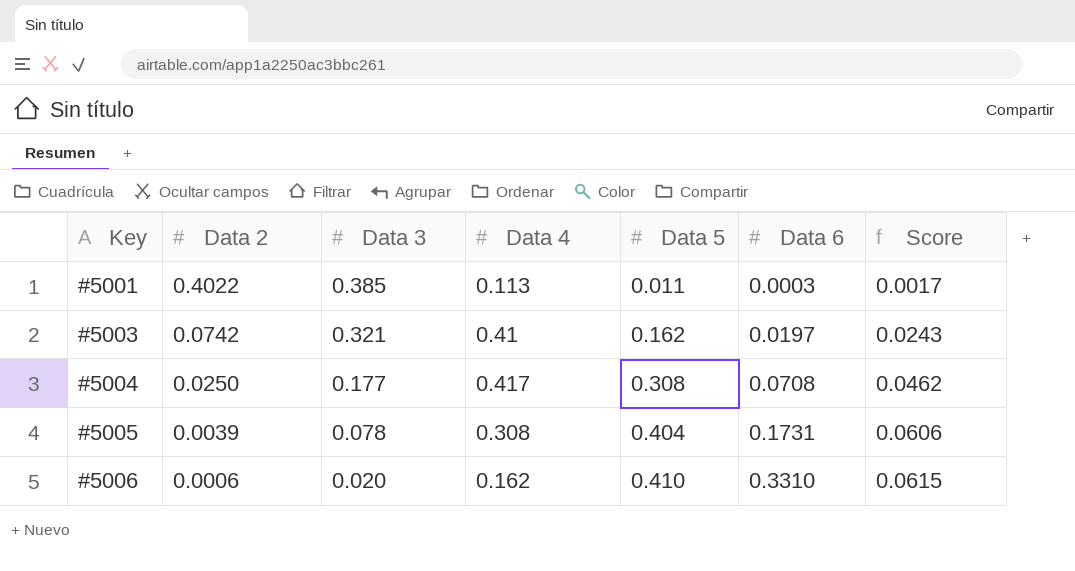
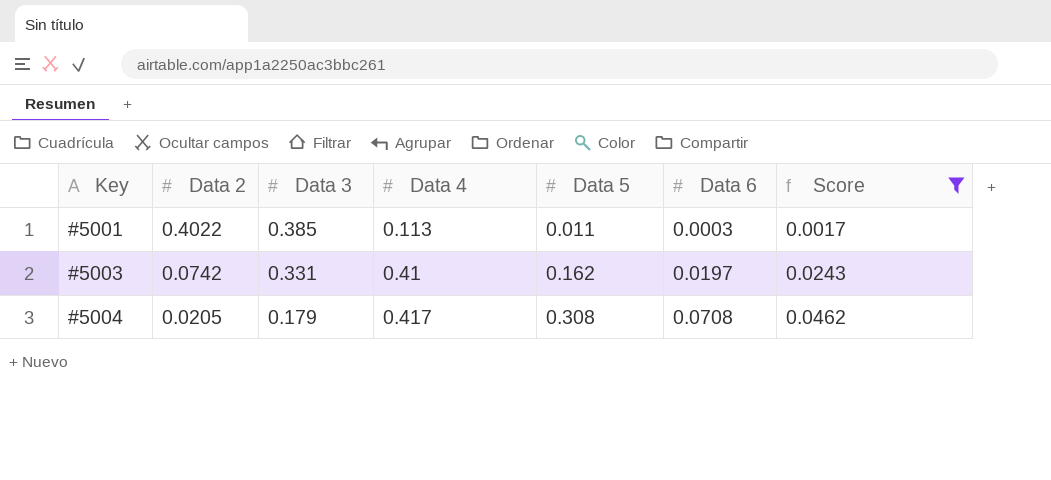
filter: none -> Score <= 0.0462
#5003 | Data 3: 0.321 -> 0.331
#5004 | Data 2: 0.0250 -> 0.0205
#5004 | Data 3: 0.177 -> 0.179

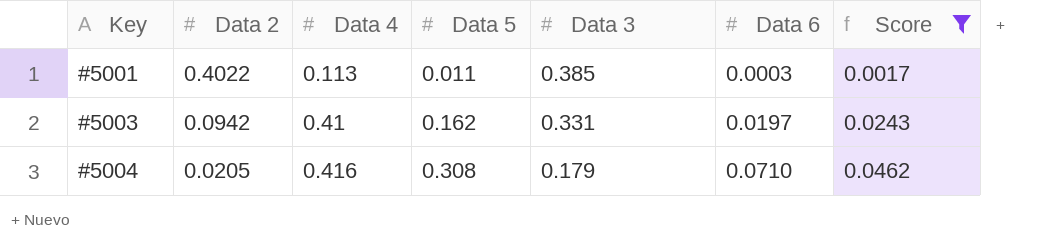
column Data 3 | position: 3 -> 5
#5003 | Data 2: 0.0742 -> 0.0942
#5004 | Data 4: 0.417 -> 0.416
#5004 | Data 6: 0.0708 -> 0.0710

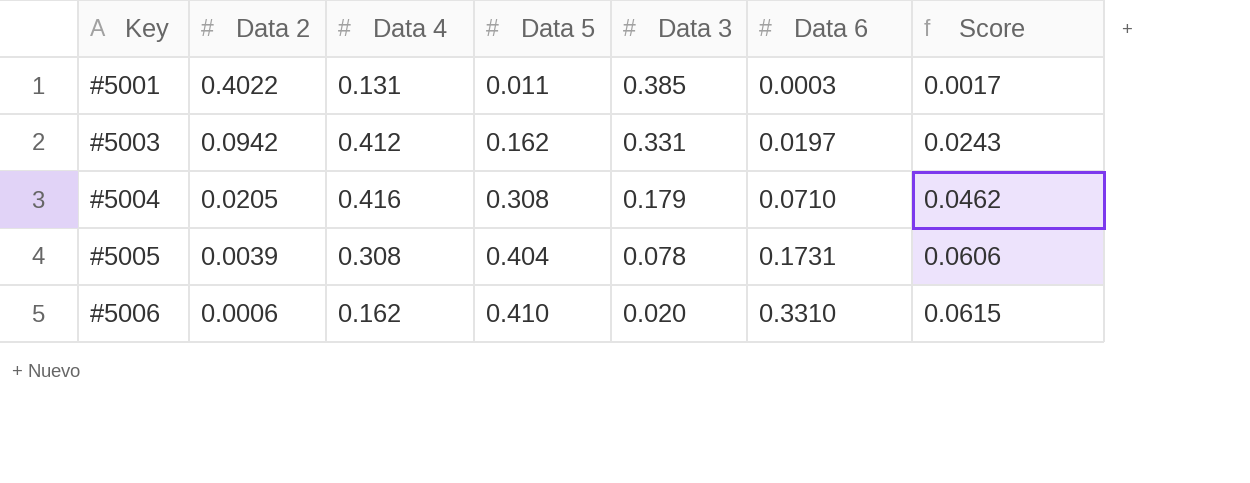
filter: Score <= 0.0462 -> none
#5001 | Data 4: 0.113 -> 0.131
#5003 | Data 4: 0.41 -> 0.412

